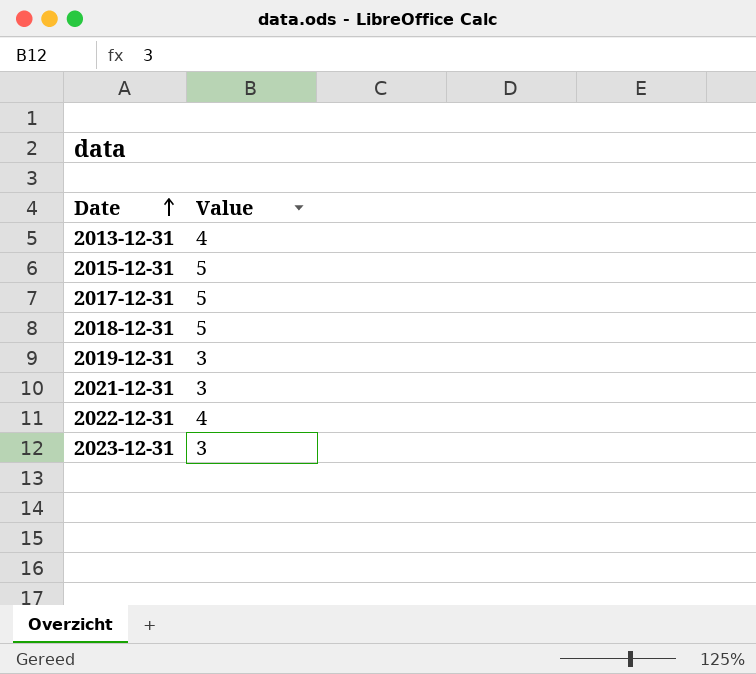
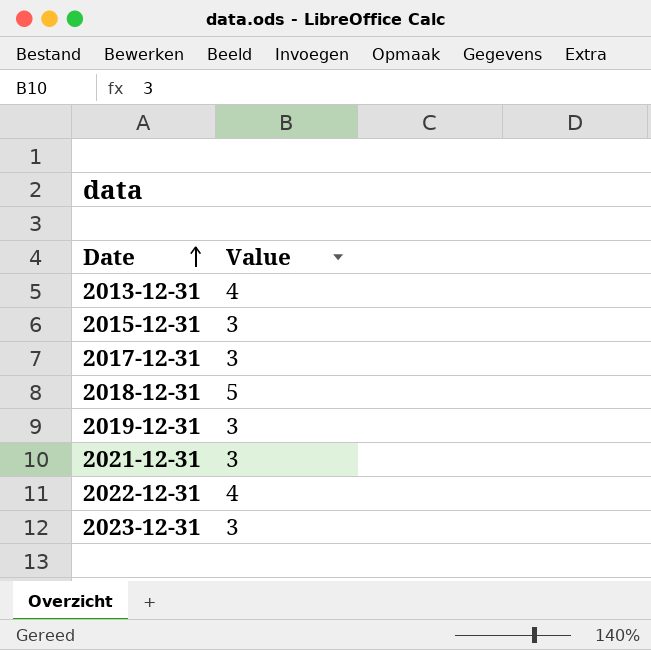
2015-12-31 | Value: 5 -> 3
2017-12-31 | Value: 5 -> 3

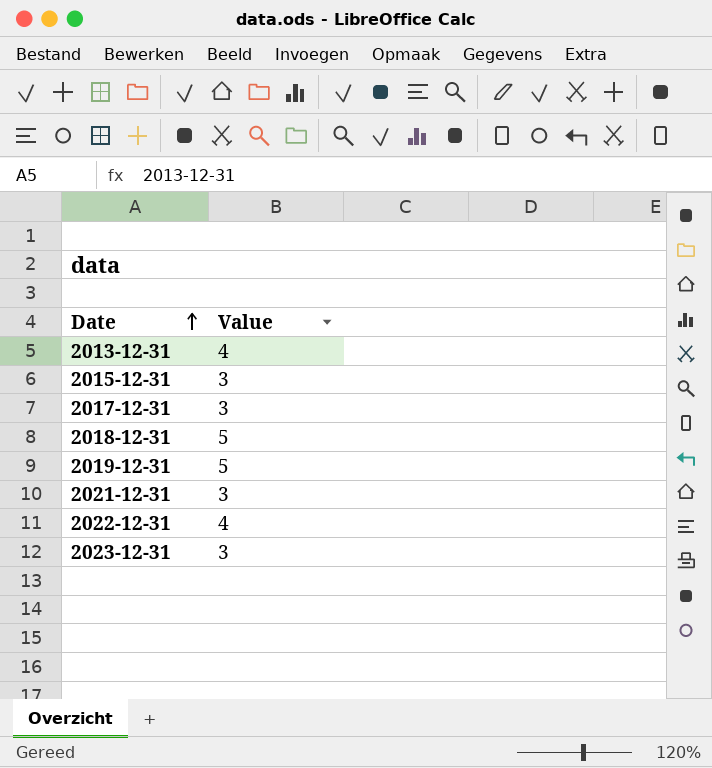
2019-12-31 | Value: 3 -> 5

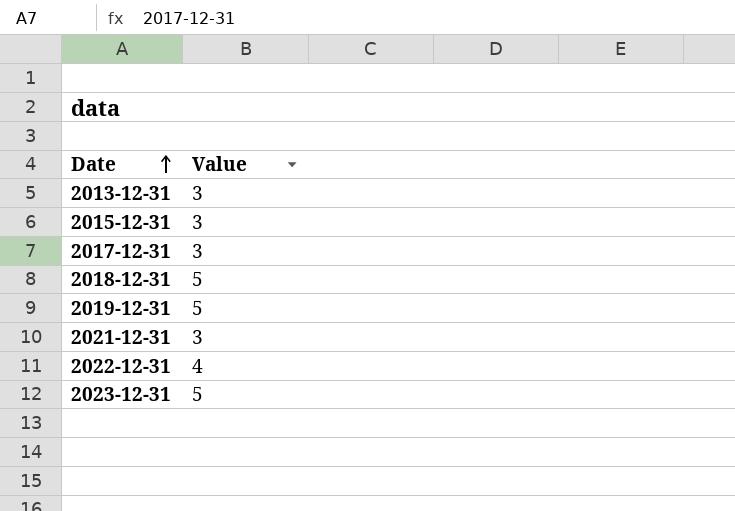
2013-12-31 | Value: 4 -> 3
2023-12-31 | Value: 3 -> 5

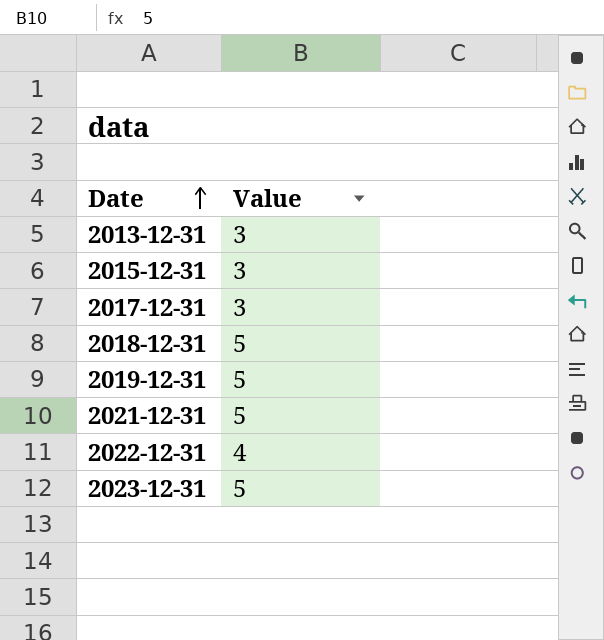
2021-12-31 | Value: 3 -> 5

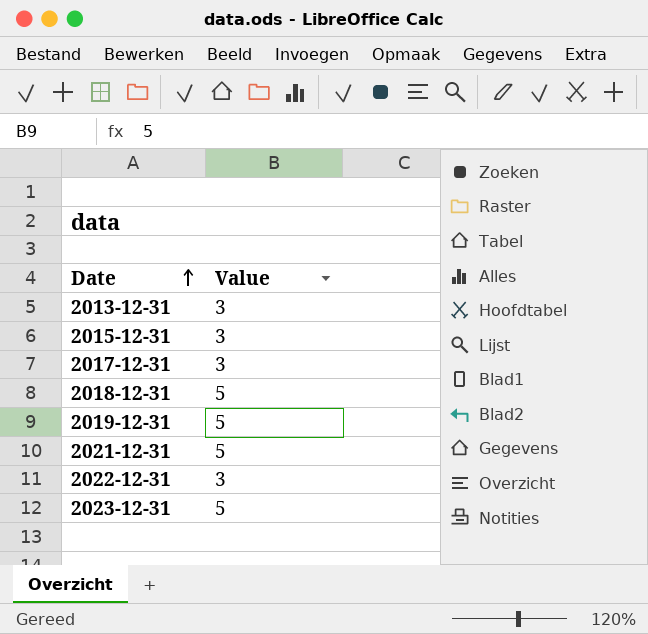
2022-12-31 | Value: 4 -> 3

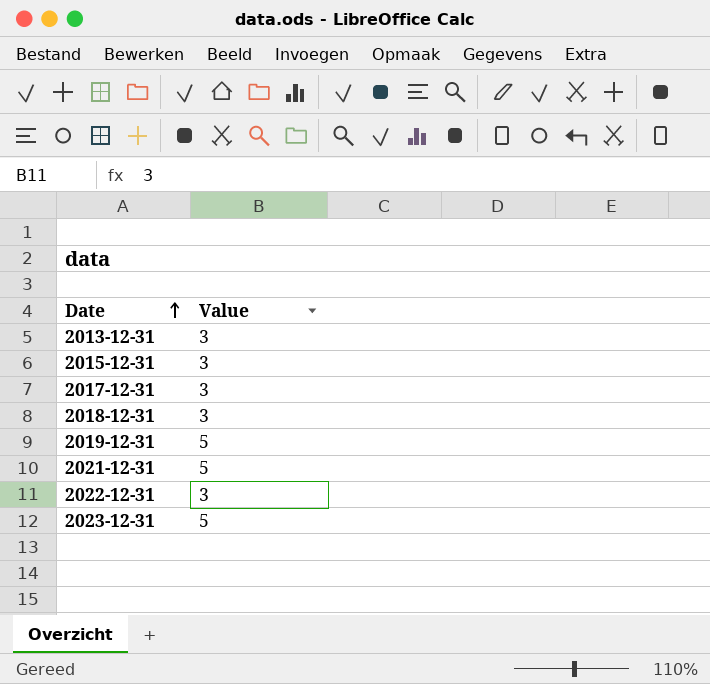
2018-12-31 | Value: 5 -> 3

